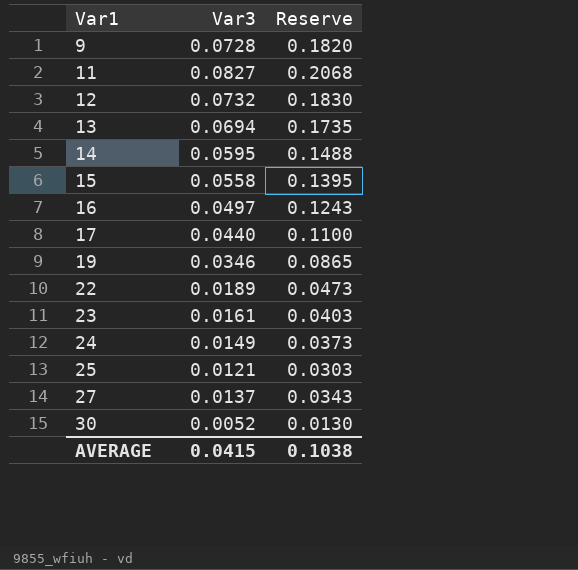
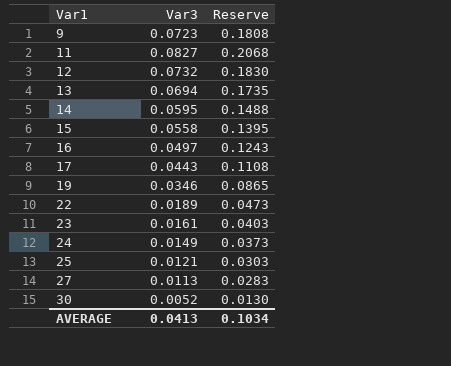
9 | Var3: 0.0728 -> 0.0723
9 | Reserve: 0.1820 -> 0.1808
17 | Var3: 0.0440 -> 0.0443
17 | Reserve: 0.1100 -> 0.1108
27 | Var3: 0.0137 -> 0.0113
27 | Reserve: 0.0343 -> 0.0283
AVERAGE | Var3: 0.0415 -> 0.0413
AVERAGE | Reserve: 0.1038 -> 0.1034

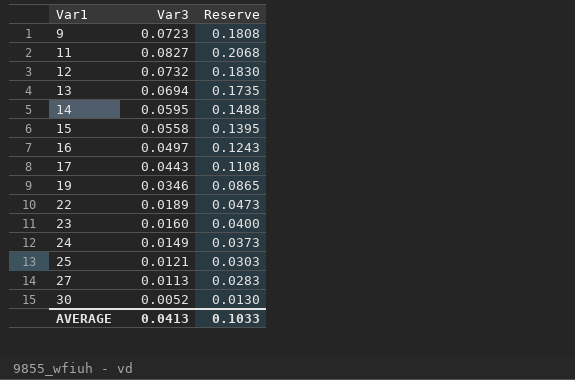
23 | Var3: 0.0161 -> 0.0160
23 | Reserve: 0.0403 -> 0.0400
AVERAGE | Reserve: 0.1034 -> 0.1033

